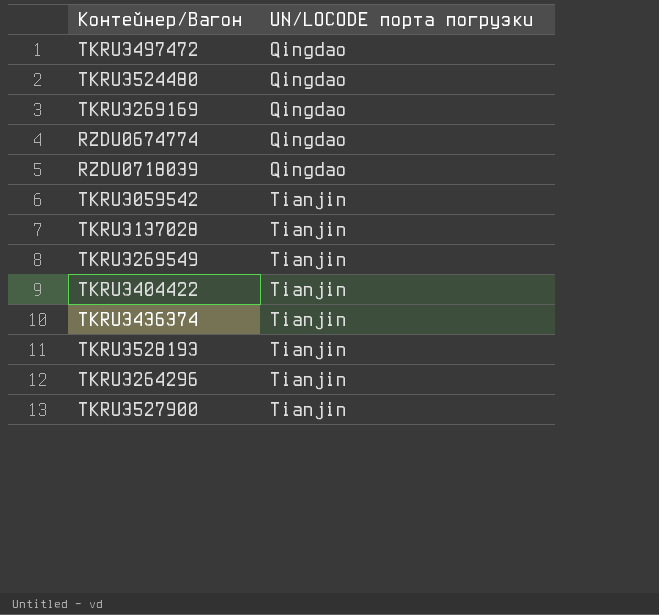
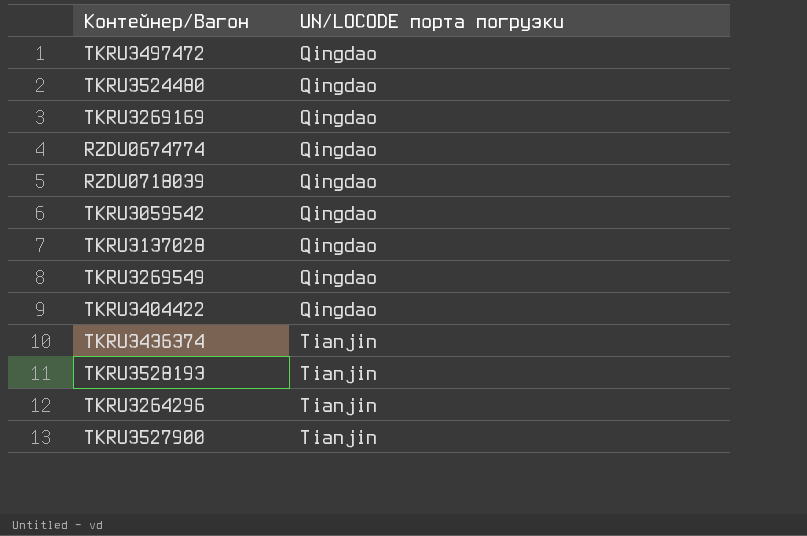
TKRU3059542 | UN/LOCODE порта погрузки: Tianjin -> Qingdao
TKRU3137028 | UN/LOCODE порта погрузки: Tianjin -> Qingdao
TKRU3269549 | UN/LOCODE порта погрузки: Tianjin -> Qingdao
TKRU3404422 | UN/LOCODE порта погрузки: Tianjin -> Qingdao

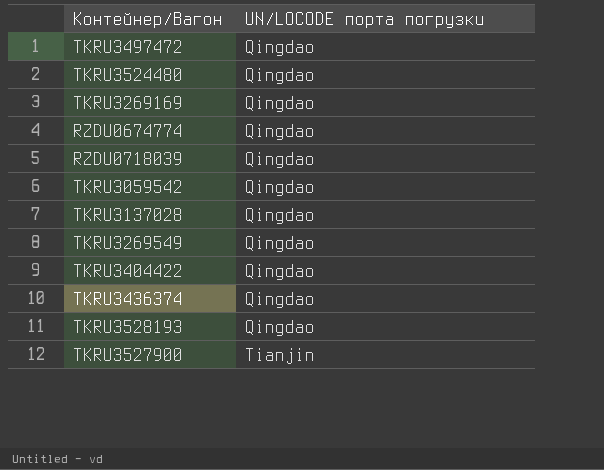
row TKRU3264296: Tianjin -> none
TKRU3436374 | UN/LOCODE порта погрузки: Tianjin -> Qingdao
TKRU3528193 | UN/LOCODE порта погрузки: Tianjin -> Qingdao

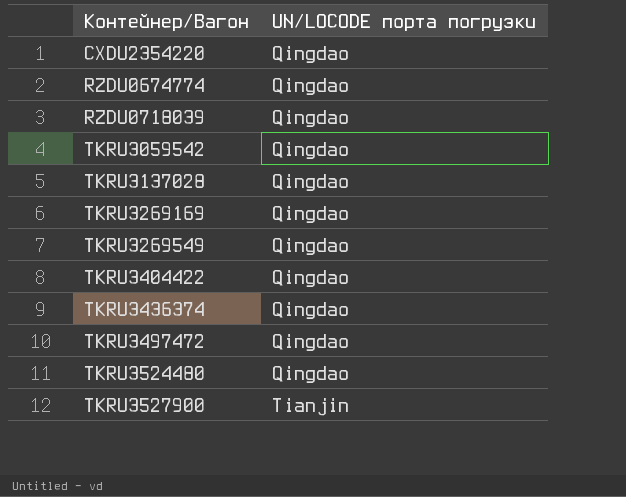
row order: UN/LOCODE порта погрузки ascending -> Контейнер/Вагон ascending
row TKRU3528193: Qingdao -> none
row CXDU2354220: none -> Qingdao

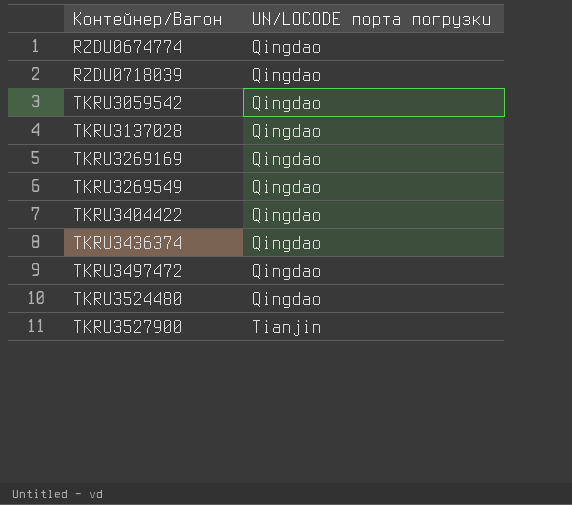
row CXDU2354220: Qingdao -> none

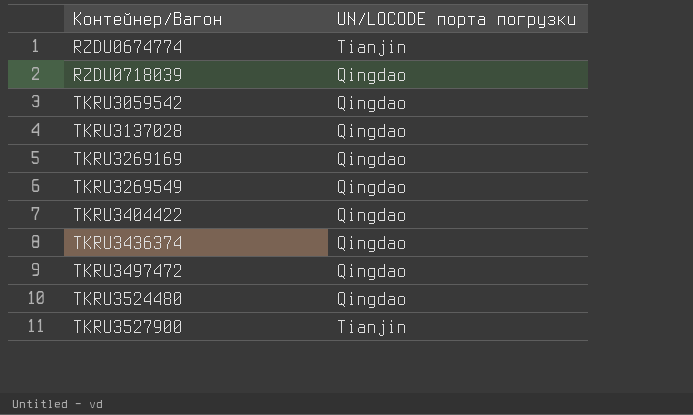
RZDU0674774 | UN/LOCODE порта погрузки: Qingdao -> Tianjin

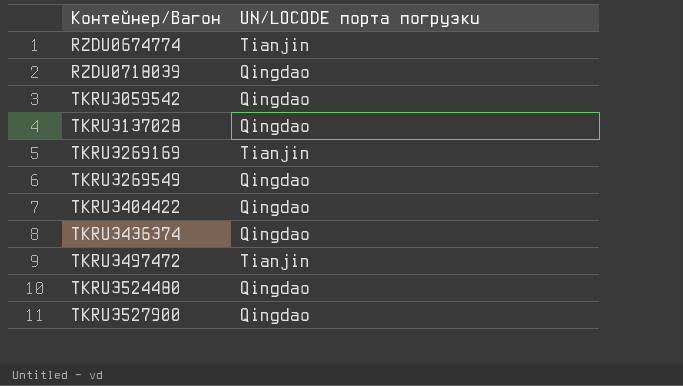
TKRU3269169 | UN/LOCODE порта погрузки: Qingdao -> Tianjin
TKRU3497472 | UN/LOCODE порта погрузки: Qingdao -> Tianjin
TKRU3527900 | UN/LOCODE порта погрузки: Tianjin -> Qingdao

